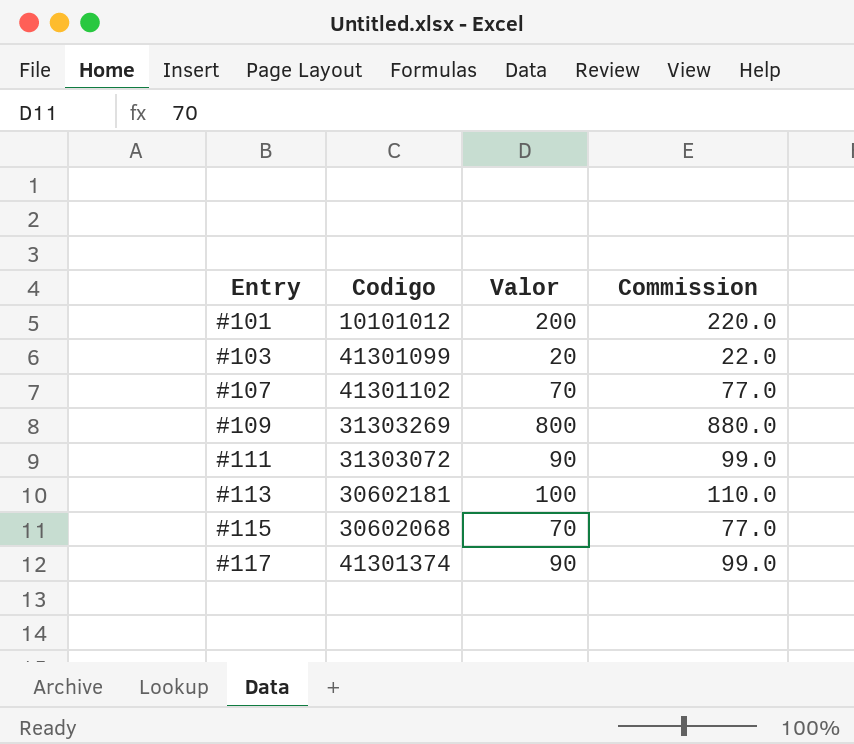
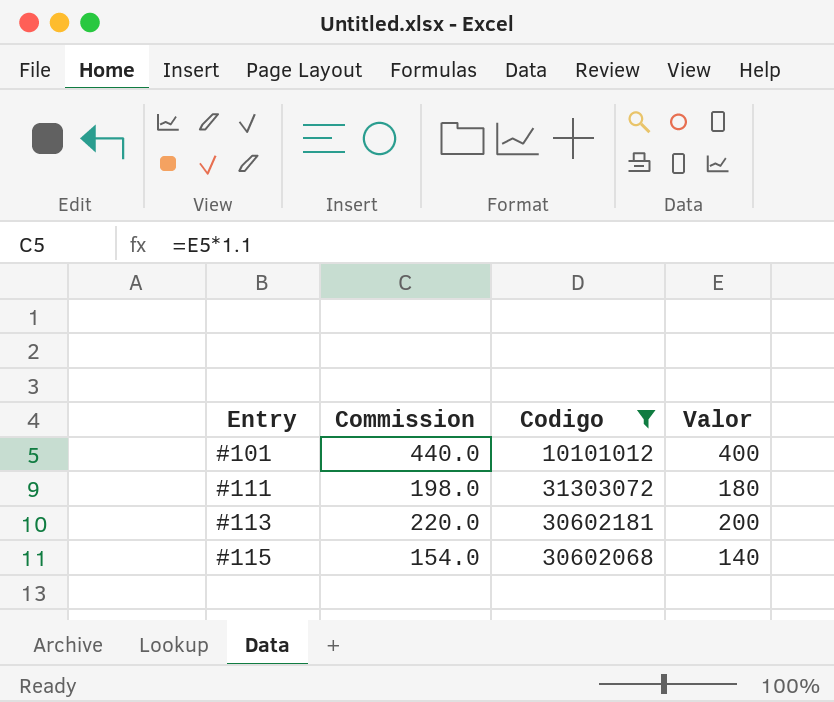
filter: none -> Codigo <= 31303072
column Commission | position: 4 -> 2
#101 | Commission: 220.0 -> 440.0
#101 | Valor: 200 -> 400
#111 | Commission: 99.0 -> 198.0
#111 | Valor: 90 -> 180
#113 | Commission: 110.0 -> 220.0
#113 | Valor: 100 -> 200
#115 | Commission: 77.0 -> 154.0
#115 | Valor: 70 -> 140

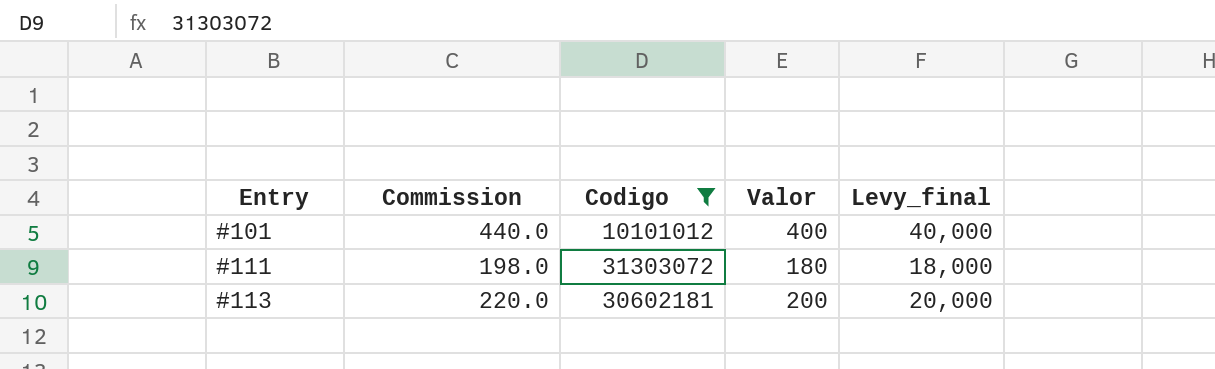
column Levy_final | formula: none -> [Valor] * 100
row #115: 154.0 | 30602068 | 140 -> none

